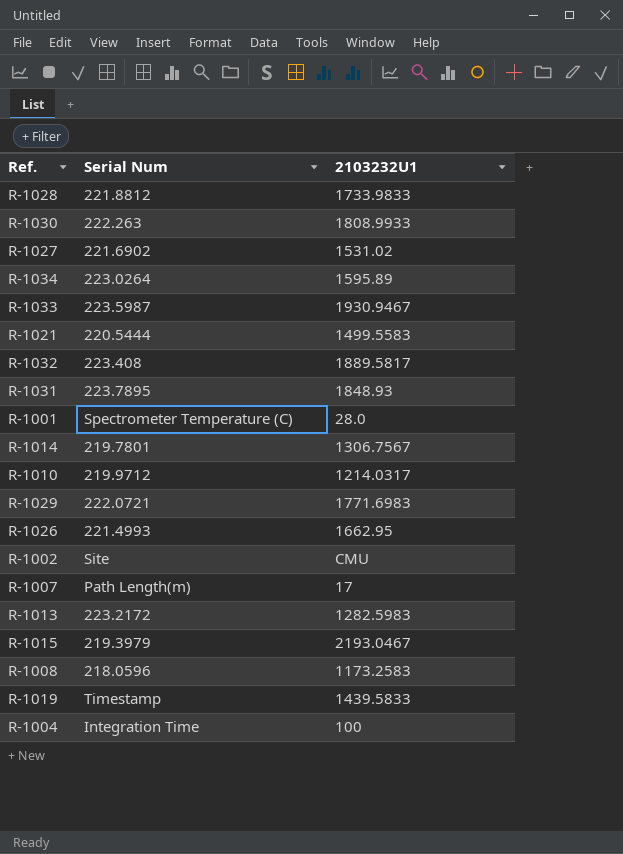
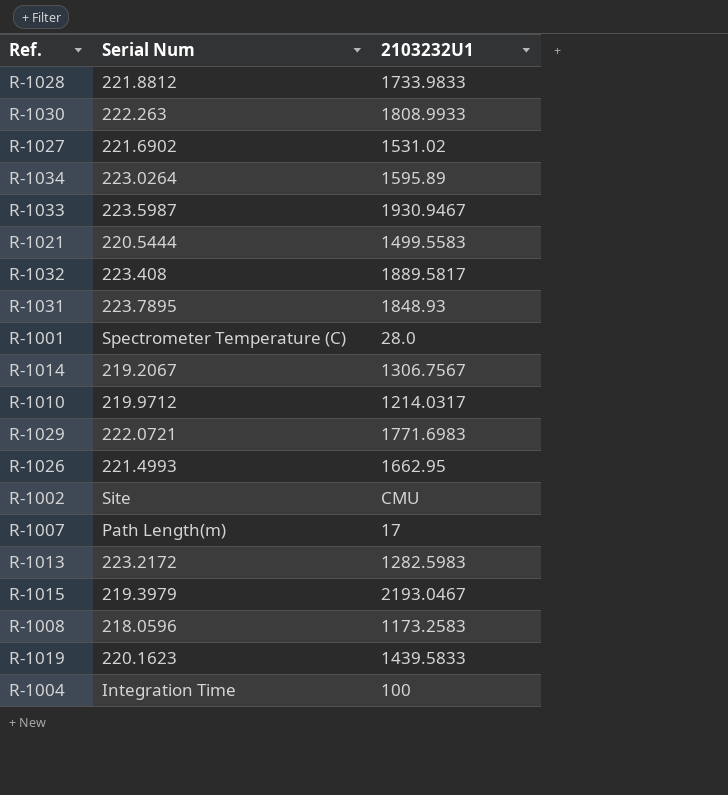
R-1014 | Serial Num: 219.7801 -> 219.2067
R-1019 | Serial Num: Timestamp -> 220.1623

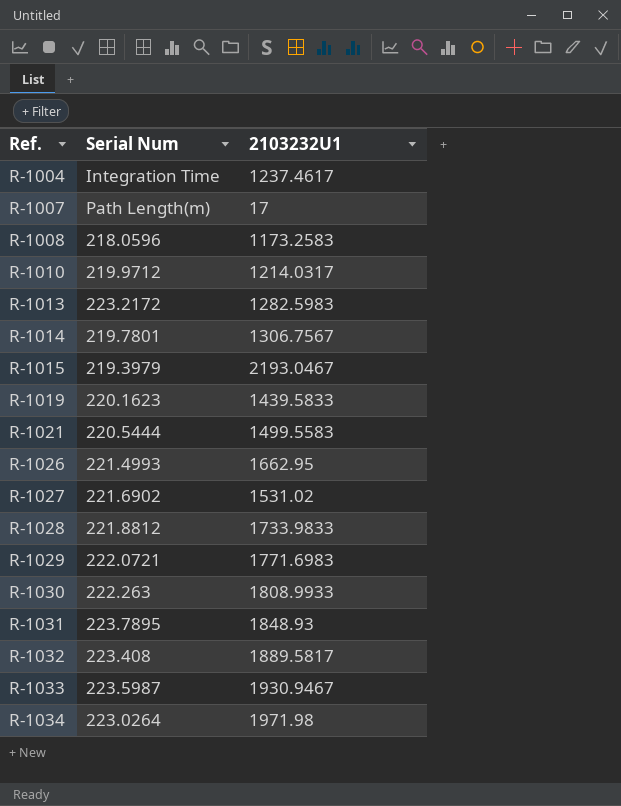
row order: none -> Ref. ascending
row R-1001: Spectrometer Temperature (C) | 28.0 -> none
row R-1002: Site | CMU -> none
R-1004 | 2103232U1: 100 -> 1237.4617
R-1014 | Serial Num: 219.2067 -> 219.7801
R-1034 | 2103232U1: 1595.89 -> 1971.98

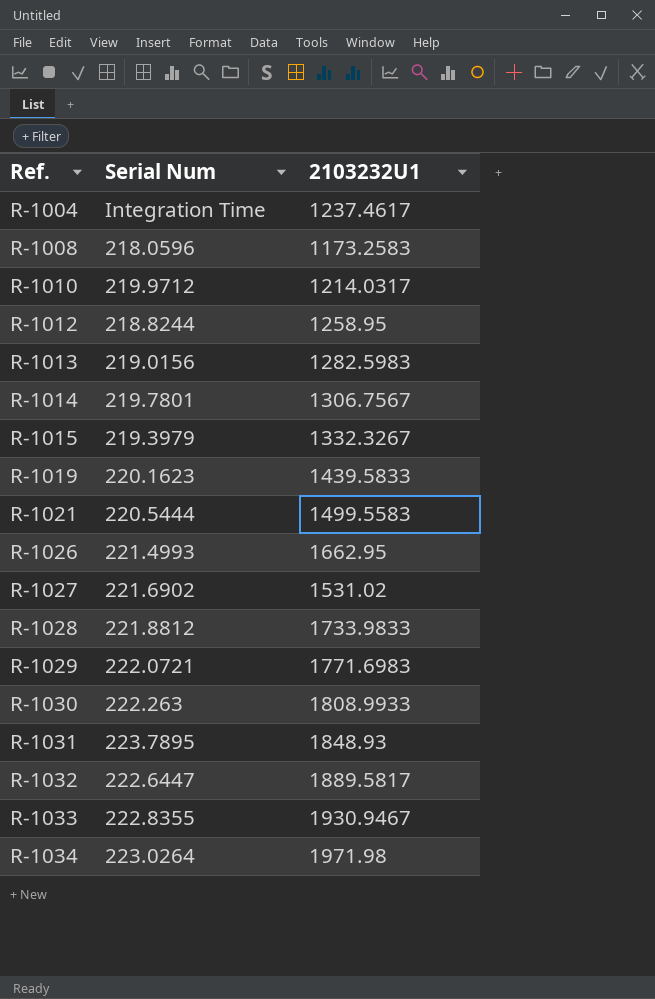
row R-1007: Path Length(m) | 17 -> none
row R-1012: none -> 218.8244 | 1258.95
R-1013 | Serial Num: 223.2172 -> 219.0156
R-1015 | 2103232U1: 2193.0467 -> 1332.3267
R-1032 | Serial Num: 223.408 -> 222.6447
R-1033 | Serial Num: 223.5987 -> 222.8355

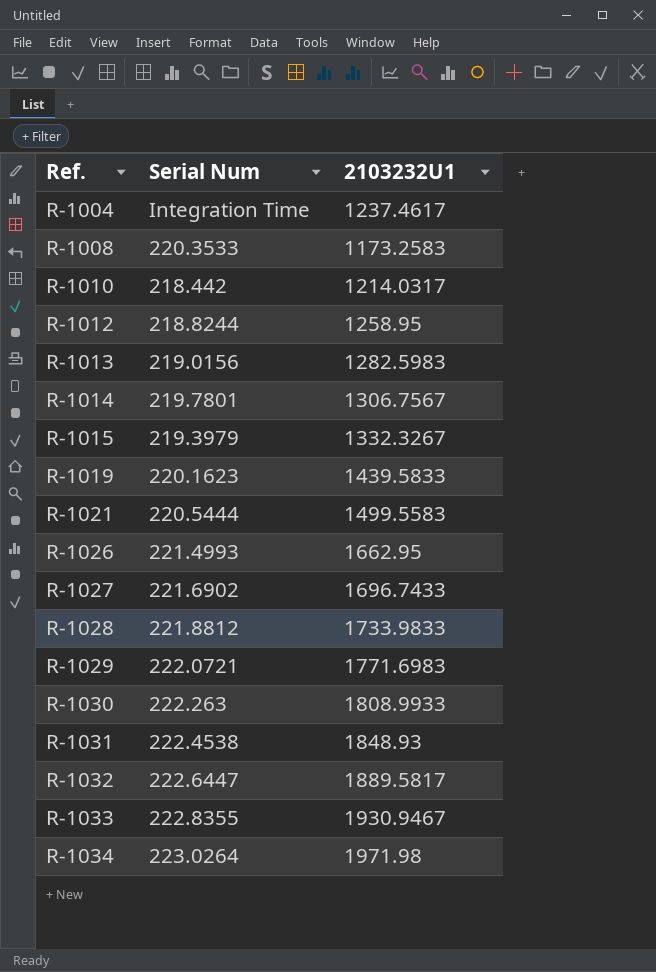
R-1008 | Serial Num: 218.0596 -> 220.3533
R-1010 | Serial Num: 219.9712 -> 218.442
R-1027 | 2103232U1: 1531.02 -> 1696.7433
R-1031 | Serial Num: 223.7895 -> 222.4538

